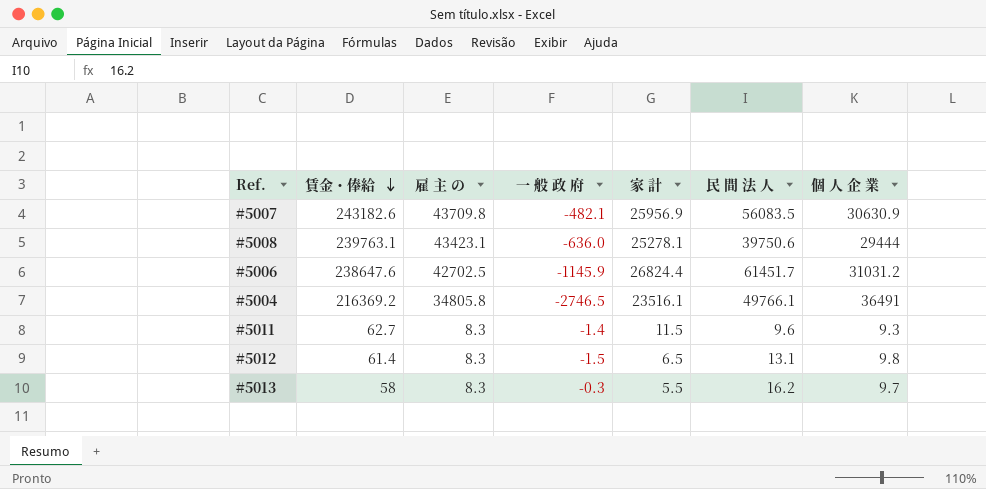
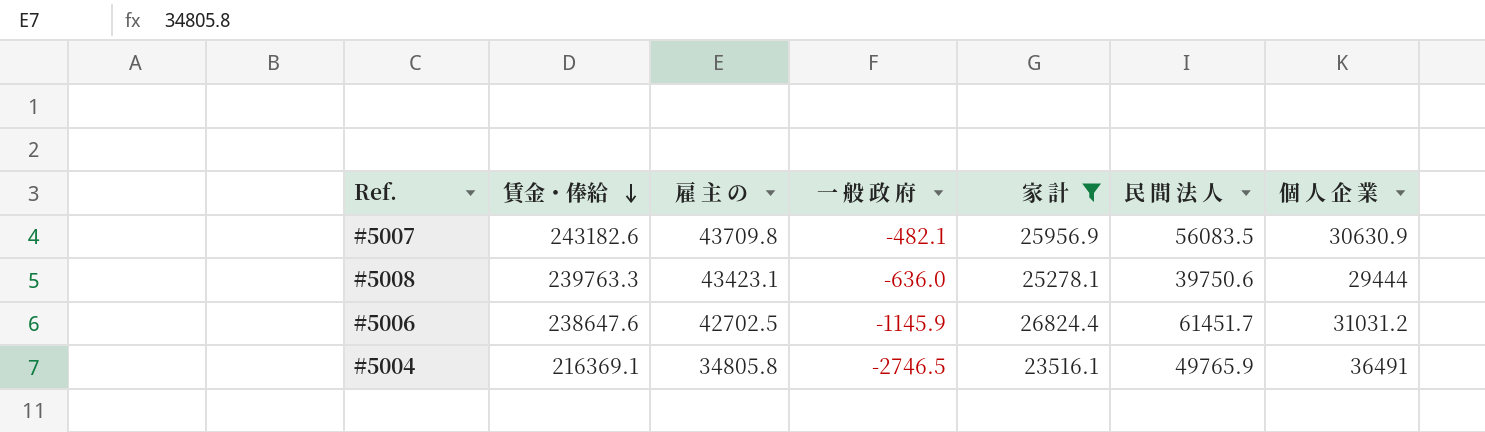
filter: none -> 家 計 >= 23516.1
#5008 | 賃金・俸給: 239763.1 -> 239763.3
#5004 | 賃金・俸給: 216369.2 -> 216369.1
#5004 | 民 間 法 人: 49766.1 -> 49765.9

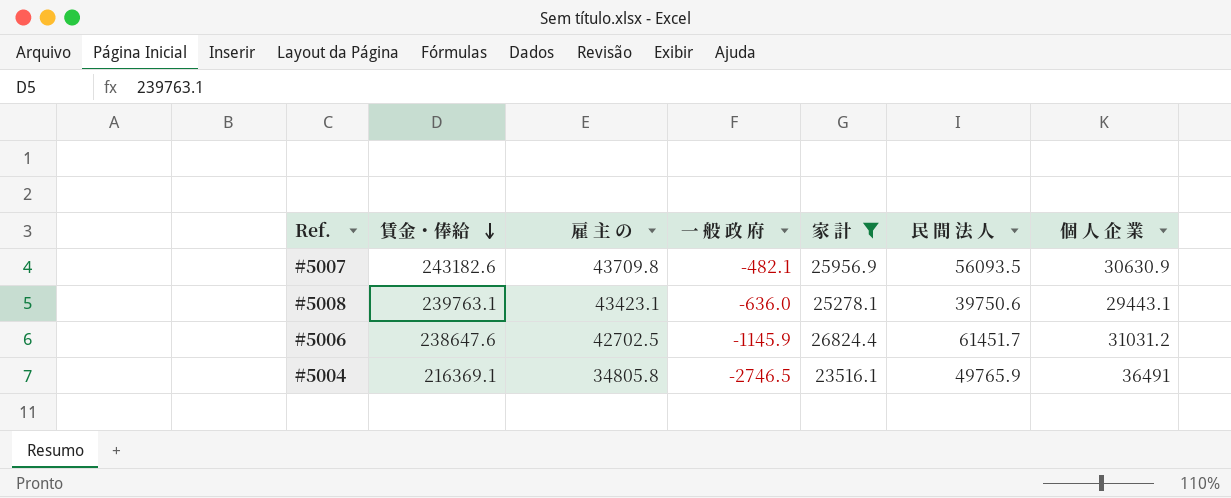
#5007 | 民 間 法 人: 56083.5 -> 56093.5
#5008 | 賃金・俸給: 239763.3 -> 239763.1
#5008 | 個 人 企 業: 29444 -> 29443.1

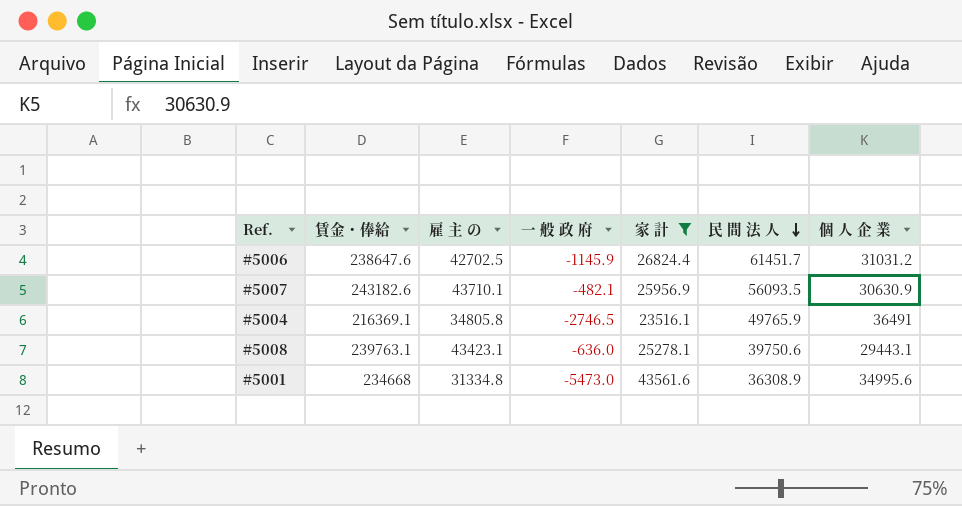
row order: 賃金・俸給 descending -> 民 間 法 人 descending
#5007 | 雇 主 の: 43709.8 -> 43710.1
row #5001: none -> 234668 | 31334.8 | -5473.0 | 43561.6 | 36308.9 | 34995.6

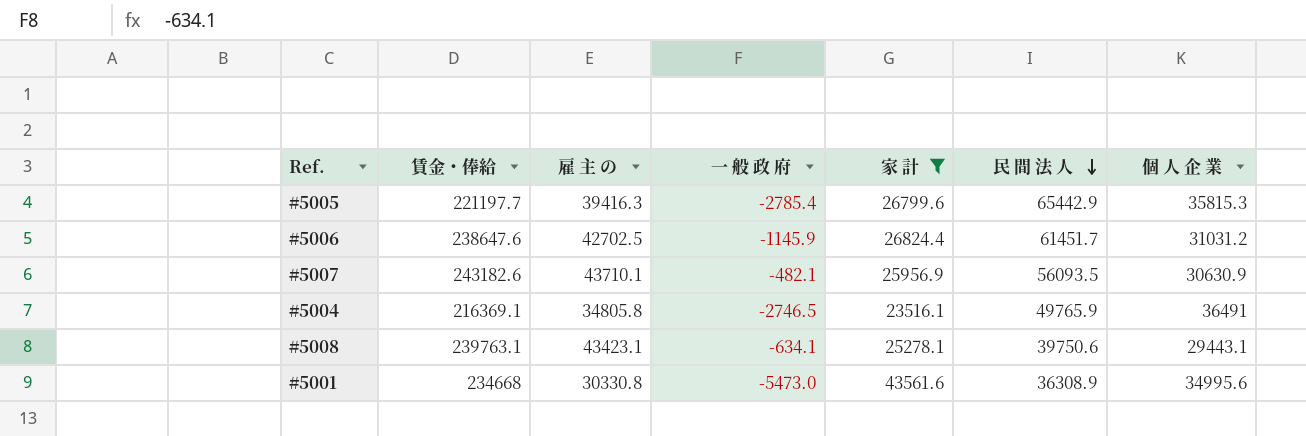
row #5005: none -> 221197.7 | 39416.3 | -2785.4 | 26799.6 | 65442.9 | 35815.3
#5008 | 一 般 政 府: -636.0 -> -634.1
#5001 | 雇 主 の: 31334.8 -> 30330.8

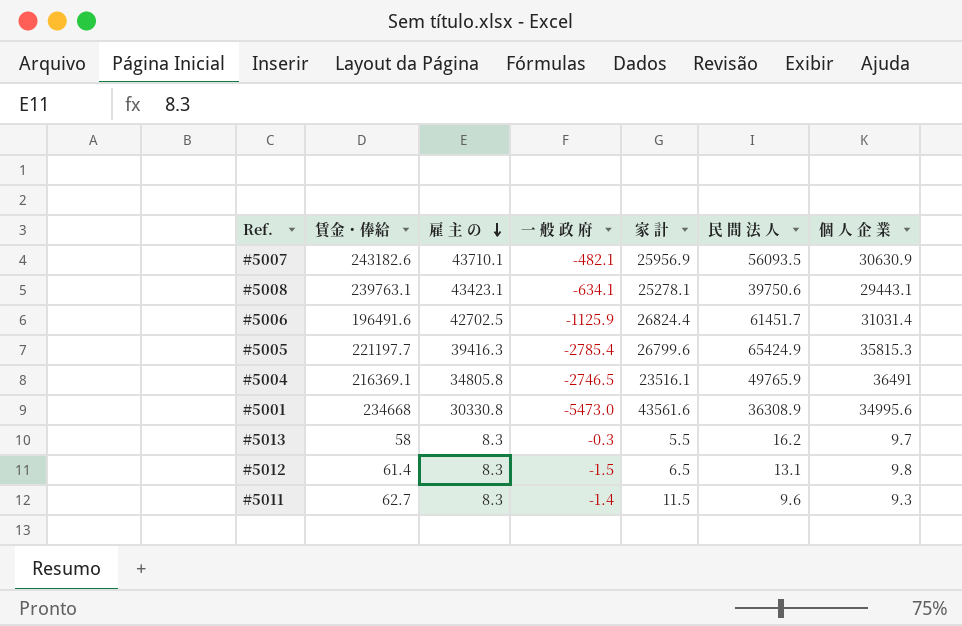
filter: 家 計 >= 23516.1 -> none
row order: 民 間 法 人 descending -> 雇 主 の descending
#5006 | 賃金・俸給: 238647.6 -> 196491.6
#5006 | 一 般 政 府: -1145.9 -> -1125.9
#5006 | 個 人 企 業: 31031.2 -> 31031.4
#5005 | 民 間 法 人: 65442.9 -> 65424.9

